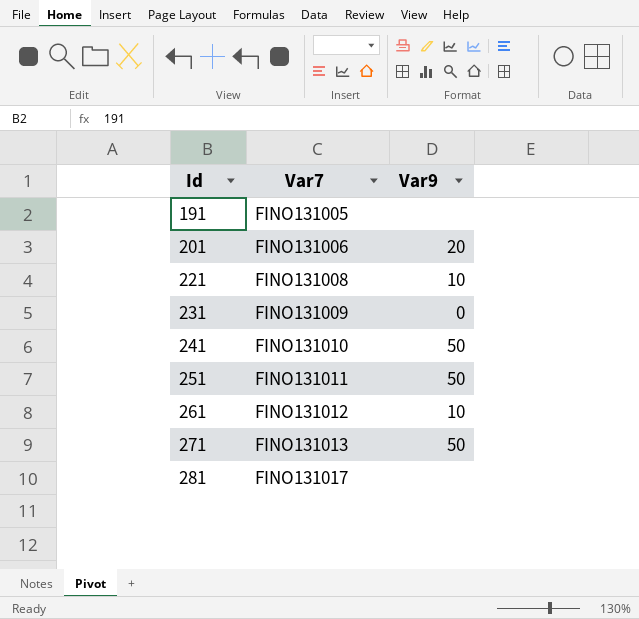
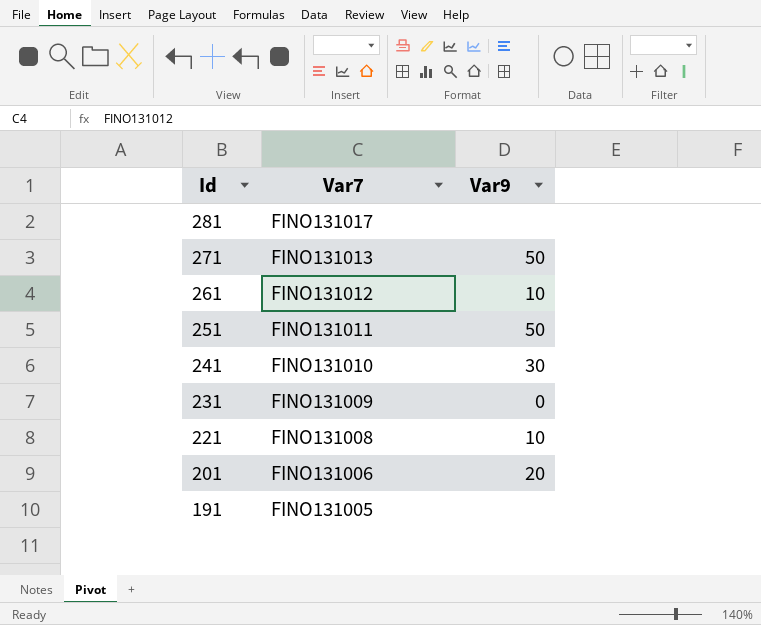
row order: Id ascending -> Id descending
241 | Var9: 50 -> 30

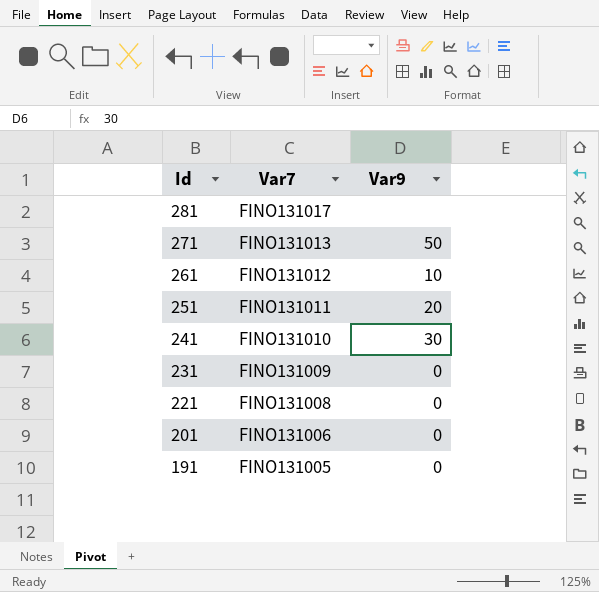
251 | Var9: 50 -> 20
221 | Var9: 10 -> 0
201 | Var9: 20 -> 0
191 | Var9: none -> 0

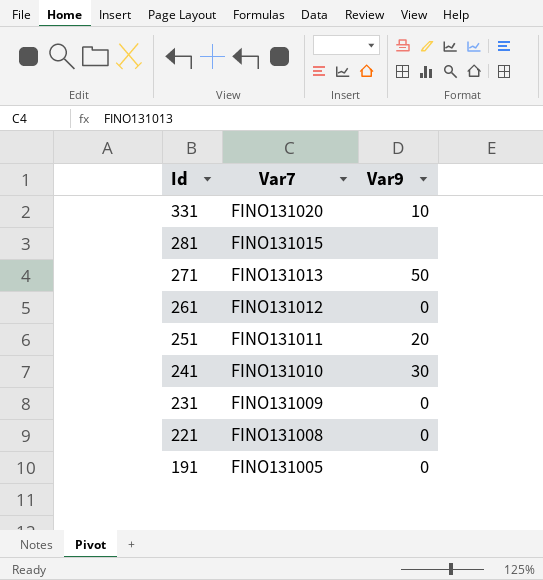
row 201: FINO131006 | 0 -> none
row 331: none -> FINO131020 | 10
281 | Var7: FINO131017 -> FINO131015
261 | Var9: 10 -> 0

